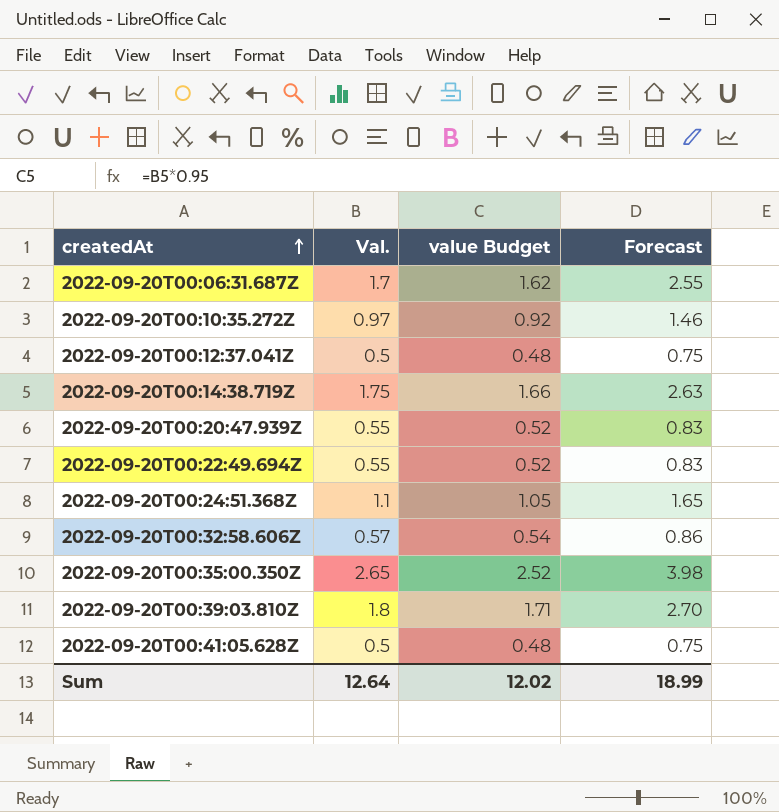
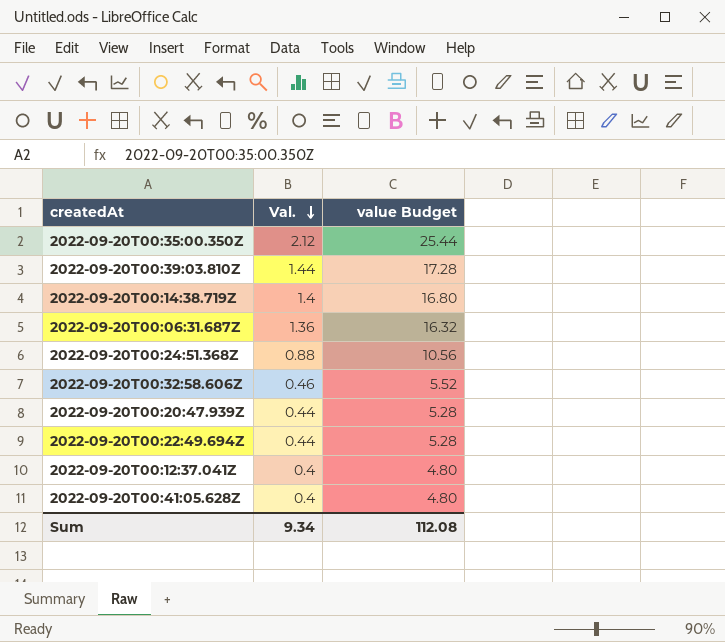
row order: createdAt ascending -> Val. descending
column Forecast | formula: [Val.] * 1.5 -> none
column value Budget | formula: [Val.] * 0.95 -> [Val.] * 12
row 2022-09-20T00:10:35.272Z: 0.97 | 0.92 | 1.46 -> none
2022-09-20T00:35:00.350Z | Val.: 2.65 -> 2.12
2022-09-20T00:39:03.810Z | Val.: 1.8 -> 1.44
2022-09-20T00:14:38.719Z | Val.: 1.75 -> 1.4
2022-09-20T00:06:31.687Z | Val.: 1.7 -> 1.36
2022-09-20T00:24:51.368Z | Val.: 1.1 -> 0.88
2022-09-20T00:32:58.606Z | Val.: 0.57 -> 0.46
2022-09-20T00:20:47.939Z | Val.: 0.55 -> 0.44
2022-09-20T00:22:49.694Z | Val.: 0.55 -> 0.44
2022-09-20T00:12:37.041Z | Val.: 0.5 -> 0.4
2022-09-20T00:41:05.628Z | Val.: 0.5 -> 0.4
Sum | Val.: 12.64 -> 9.34
Sum | value Budget: 12.02 -> 112.08

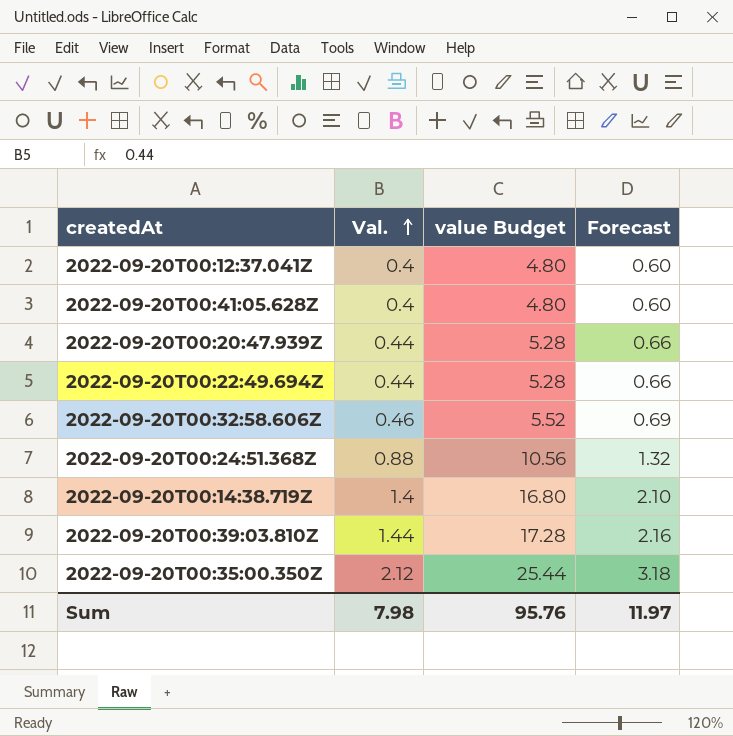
row order: Val. descending -> Val. ascending
column Forecast | formula: none -> [Val.] * 1.5
row 2022-09-20T00:06:31.687Z: 1.36 | 16.32 -> none
Sum | Val.: 9.34 -> 7.98
Sum | value Budget: 112.08 -> 95.76

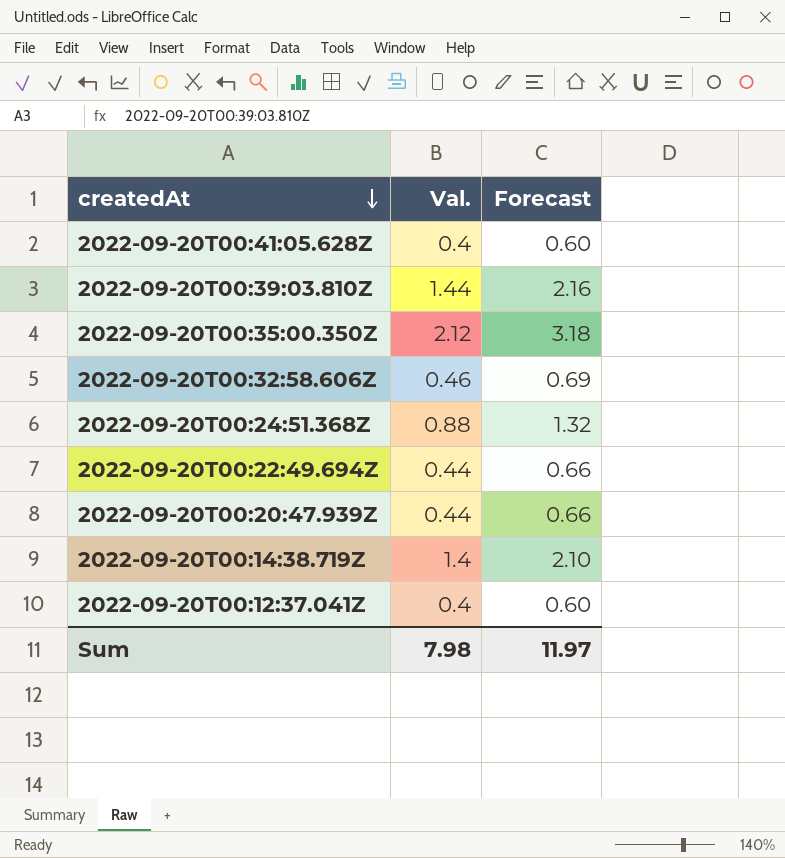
row order: Val. ascending -> createdAt descending
column value Budget | formula: [Val.] * 12 -> none

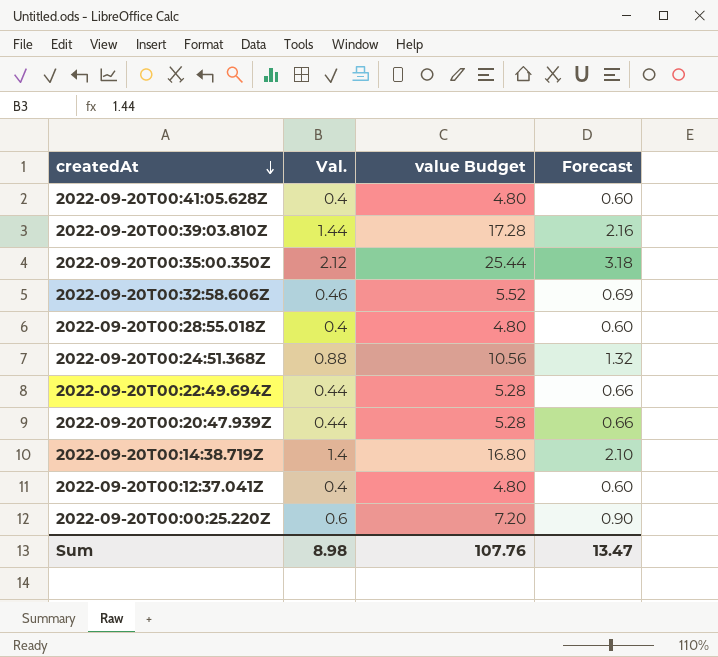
column value Budget | formula: none -> [Val.] * 12
row 2022-09-20T00:28:55.018Z: none -> 0.4 | 4.80 | 0.60
row 2022-09-20T00:00:25.220Z: none -> 0.6 | 7.20 | 0.90
Sum | Val.: 7.98 -> 8.98
Sum | Forecast: 11.97 -> 13.47

